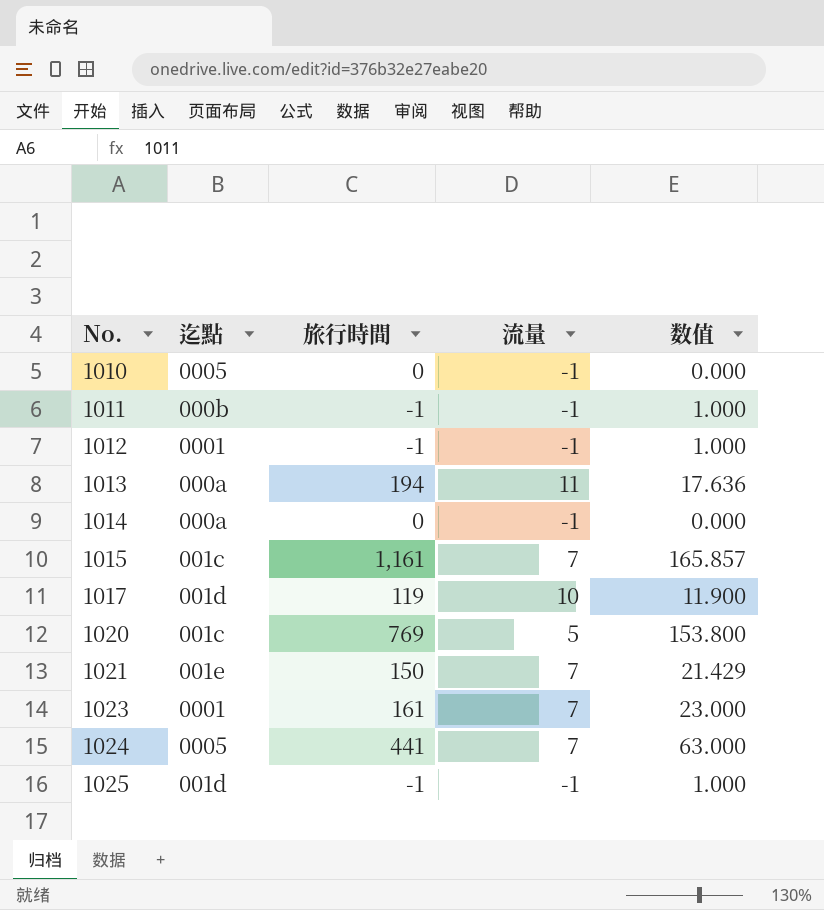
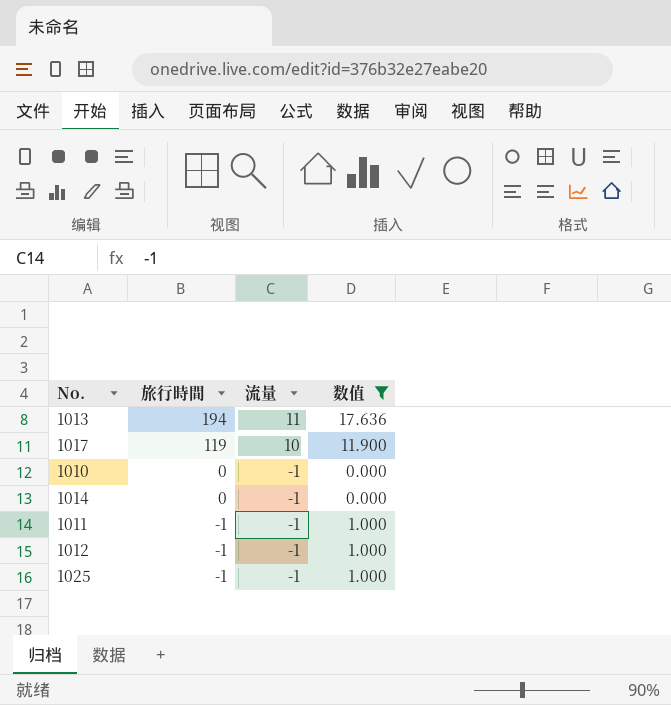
filter: none -> 数值 <= 17.636
row order: No. ascending -> 旅行時間 descending
column 迄點 | position: 2 -> none

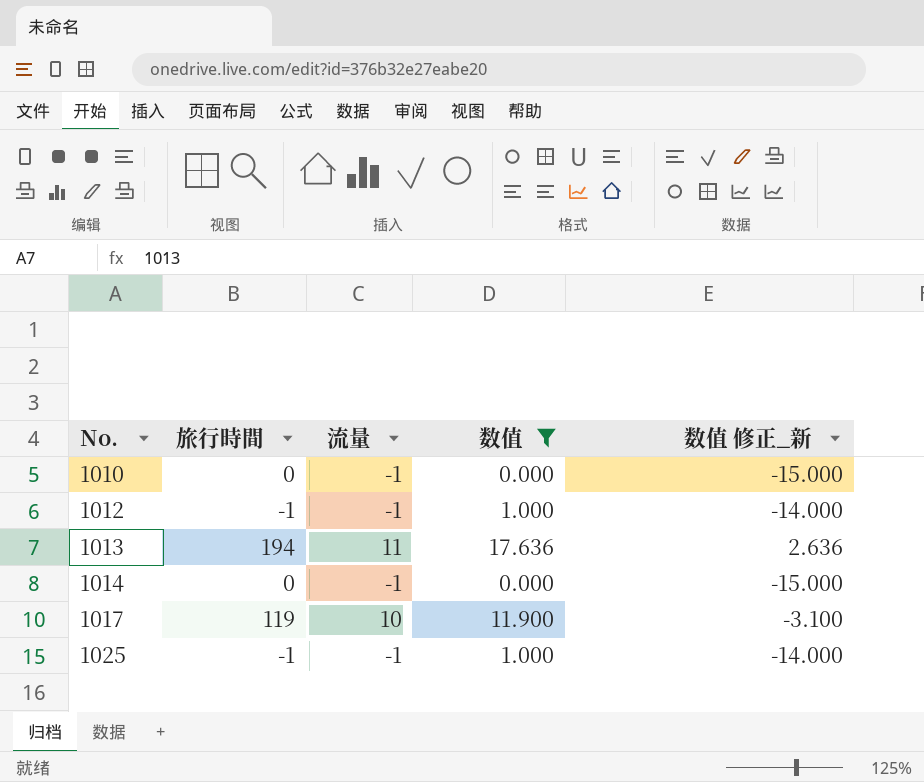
row order: 旅行時間 descending -> No. ascending
column 数值 修正_新 | formula: none -> [数值] - 15
row 1011: -1 | -1 | 1.000 -> none

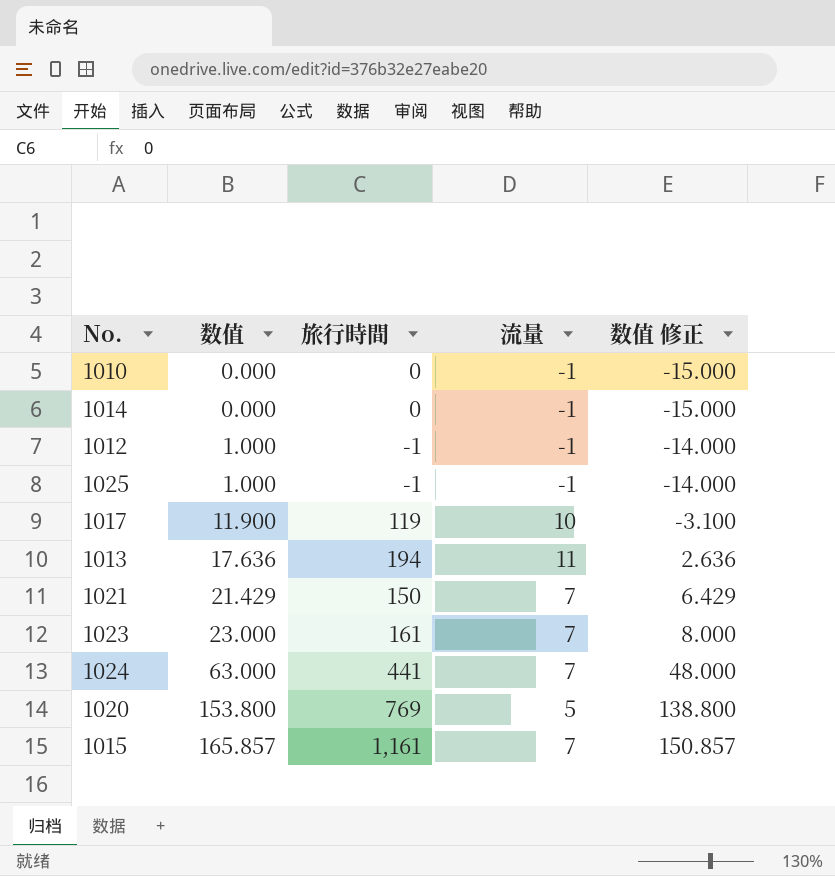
filter: 数值 <= 17.636 -> none
row order: No. ascending -> 数值 ascending
column 数值 | position: 4 -> 2
column name: 数值 修正_新 -> 数值 修正

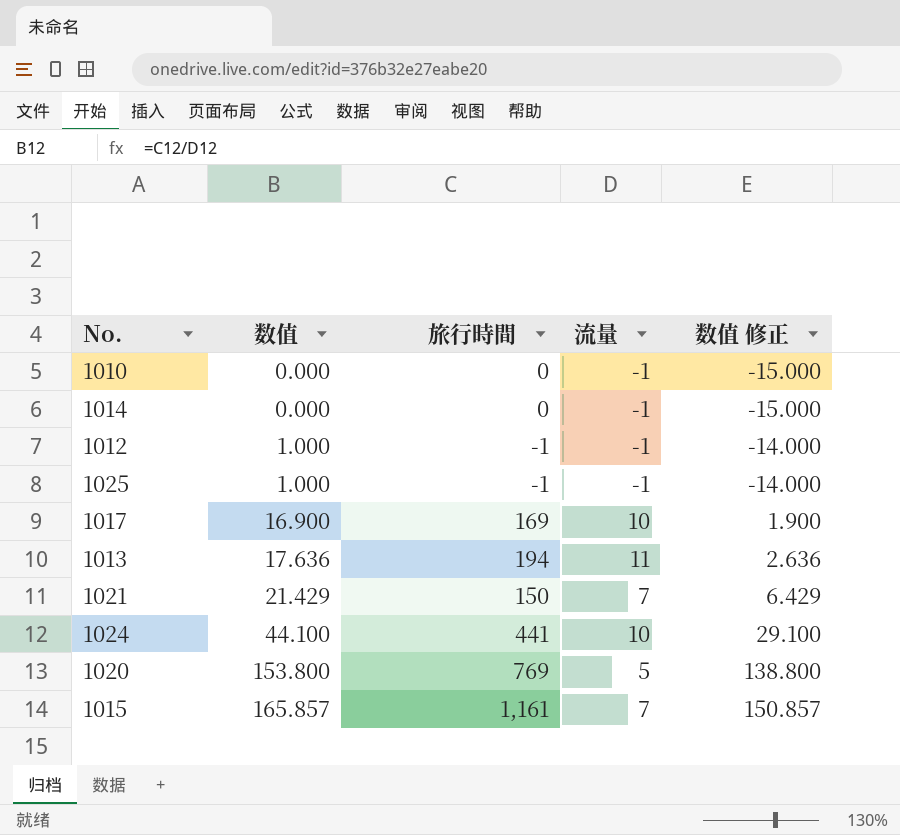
row 1023: 23.000 | 161 | 7 | 8.000 -> none
1017 | 数值: 11.900 -> 16.900
1017 | 旅行時間: 119 -> 169
1017 | 数值 修正: -3.100 -> 1.900
1024 | 数值: 63.000 -> 44.100
1024 | 流量: 7 -> 10
1024 | 数值 修正: 48.000 -> 29.100

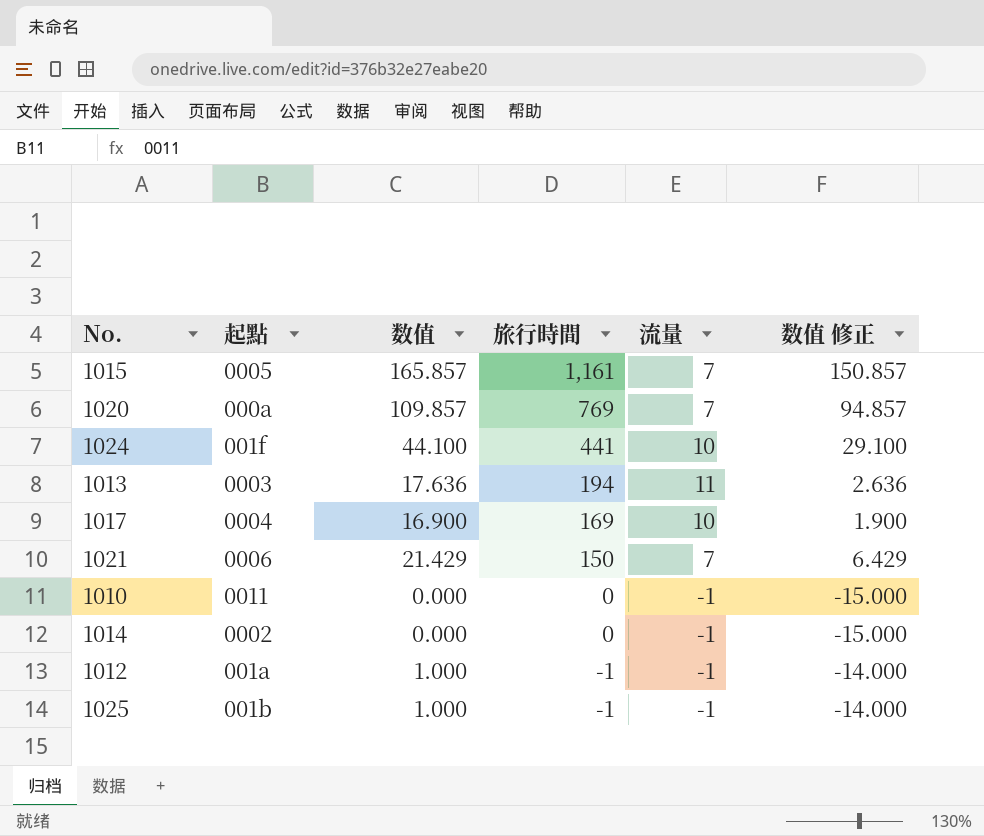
row order: 数值 ascending -> 旅行時間 descending
column 起點 | position: none -> 2
1020 | 数值: 153.800 -> 109.857
1020 | 流量: 5 -> 7
1020 | 数值 修正: 138.800 -> 94.857

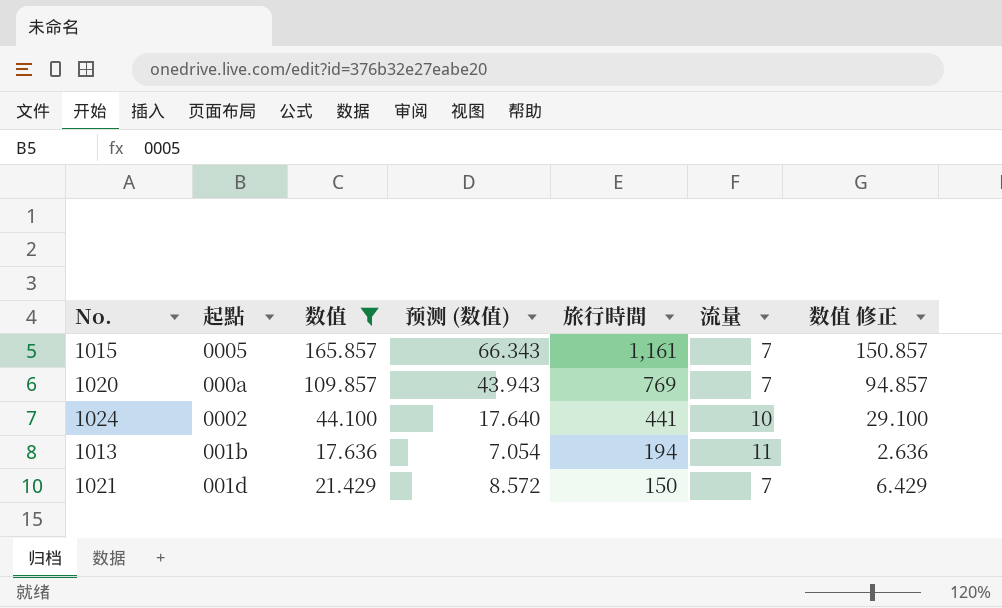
filter: none -> 数值 >= 17.636
column 预测 (数值) | formula: none -> [数值] * 0.4
1024 | 起點: 001f -> 0002
1013 | 起點: 0003 -> 001b
1021 | 起點: 0006 -> 001d

